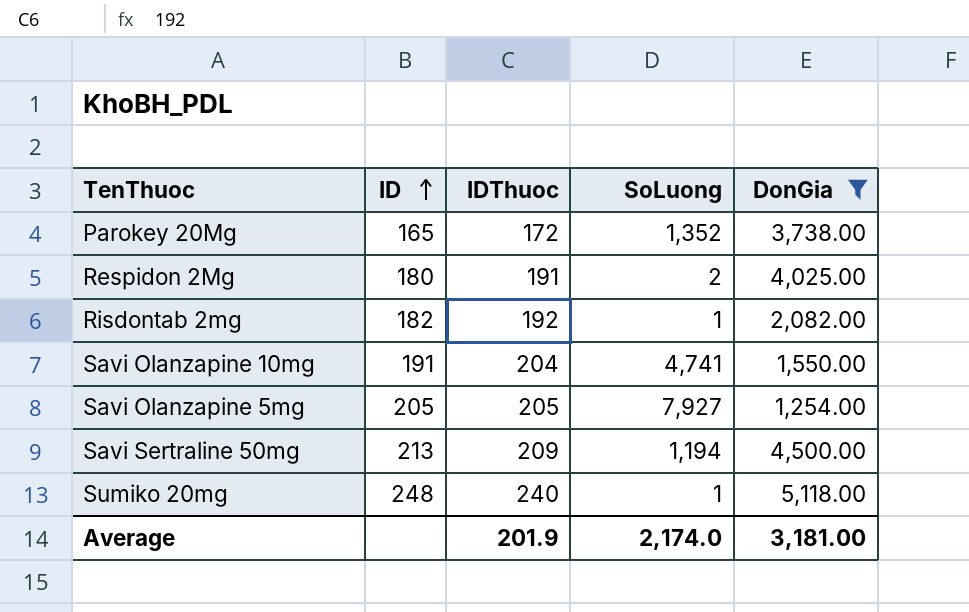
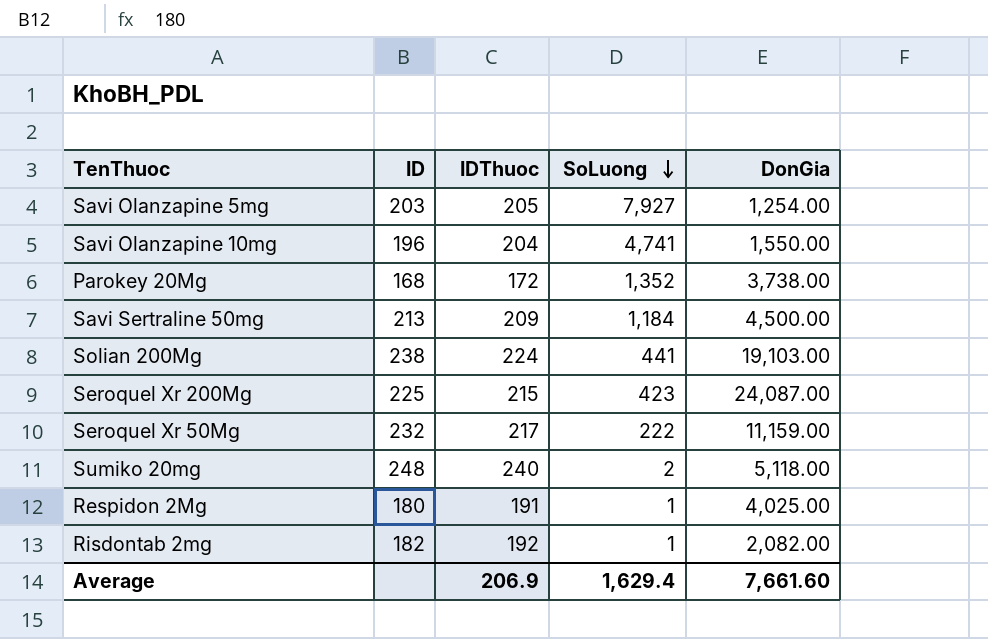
filter: DonGia <= 5,118.00 -> none
row order: ID ascending -> SoLuong descending
Savi Olanzapine 5mg | ID: 205 -> 203
Savi Olanzapine 10mg | ID: 191 -> 196
Parokey 20Mg | ID: 165 -> 168
Savi Sertraline 50mg | SoLuong: 1,194 -> 1,184
Sumiko 20mg | SoLuong: 1 -> 2
Respidon 2Mg | SoLuong: 2 -> 1
Average | IDThuoc: 201.9 -> 206.9
Average | SoLuong: 2,174.0 -> 1,629.4
Average | DonGia: 3,181.00 -> 7,661.60

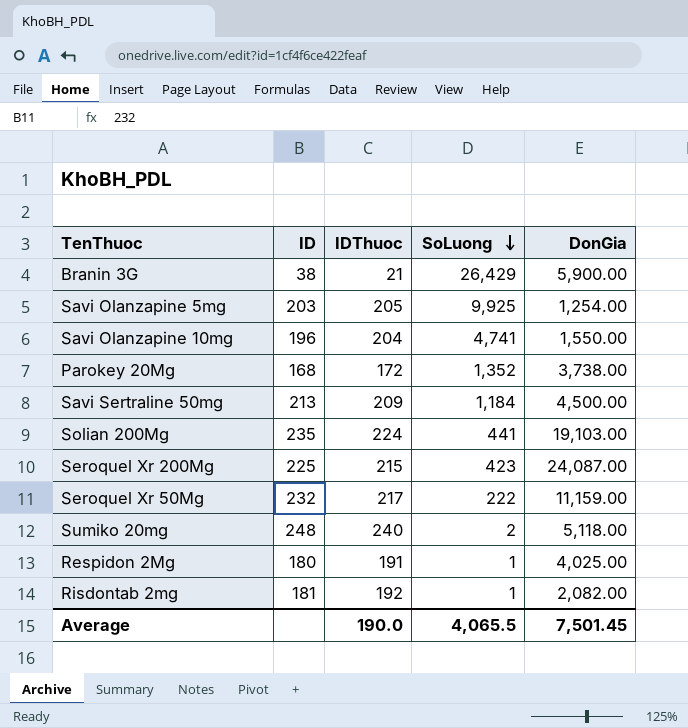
row Branin 3G: none -> 38 | 21 | 26,429 | 5,900.00
Savi Olanzapine 5mg | SoLuong: 7,927 -> 9,925
Solian 200Mg | ID: 238 -> 235
Risdontab 2mg | ID: 182 -> 181
Average | IDThuoc: 206.9 -> 190.0
Average | SoLuong: 1,629.4 -> 4,065.5
Average | DonGia: 7,661.60 -> 7,501.45

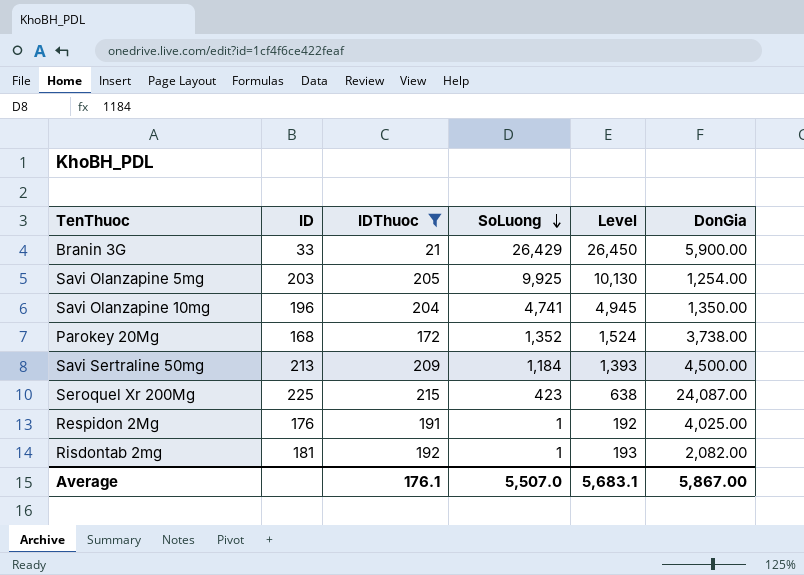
filter: none -> IDThuoc <= 215
column Level | formula: none -> [IDThuoc] + [SoLuong]
Branin 3G | ID: 38 -> 33
Savi Olanzapine 10mg | DonGia: 1,550.00 -> 1,350.00
Respidon 2Mg | ID: 180 -> 176
Average | IDThuoc: 190.0 -> 176.1
Average | SoLuong: 4,065.5 -> 5,507.0
Average | DonGia: 7,501.45 -> 5,867.00

